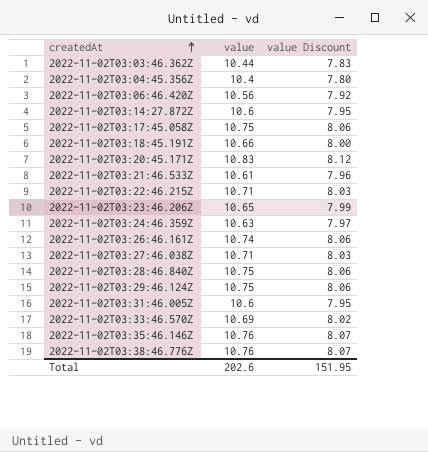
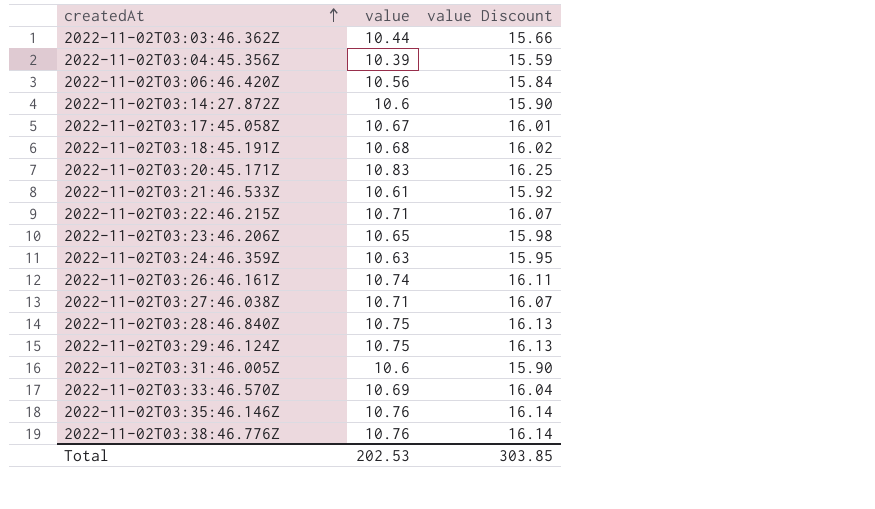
column value Discount | formula: [value] * 0.75 -> [value] * 1.5
2022-11-02T03:04:45.356Z | value: 10.4 -> 10.39
2022-11-02T03:17:45.058Z | value: 10.75 -> 10.67
2022-11-02T03:18:45.191Z | value: 10.66 -> 10.68
Total | value: 202.6 -> 202.53
Total | value Discount: 151.95 -> 303.85

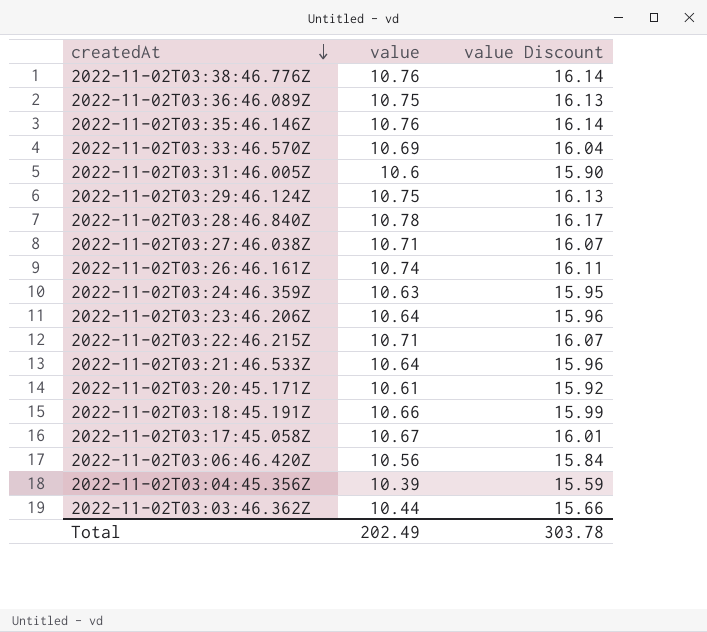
row order: createdAt ascending -> createdAt descending
row 2022-11-02T03:14:27.872Z: 10.6 | 15.90 -> none
row 2022-11-02T03:36:46.089Z: none -> 10.75 | 16.13
2022-11-02T03:28:46.840Z | value: 10.75 -> 10.78
2022-11-02T03:28:46.840Z | value Discount: 16.13 -> 16.17
2022-11-02T03:23:46.206Z | value: 10.65 -> 10.64
2022-11-02T03:23:46.206Z | value Discount: 15.98 -> 15.96
2022-11-02T03:21:46.533Z | value: 10.61 -> 10.64
2022-11-02T03:21:46.533Z | value Discount: 15.92 -> 15.96
2022-11-02T03:20:45.171Z | value: 10.83 -> 10.61
2022-11-02T03:20:45.171Z | value Discount: 16.25 -> 15.92
2022-11-02T03:18:45.191Z | value: 10.68 -> 10.66
2022-11-02T03:18:45.191Z | value Discount: 16.02 -> 15.99
Total | value: 202.53 -> 202.49
Total | value Discount: 303.85 -> 303.78

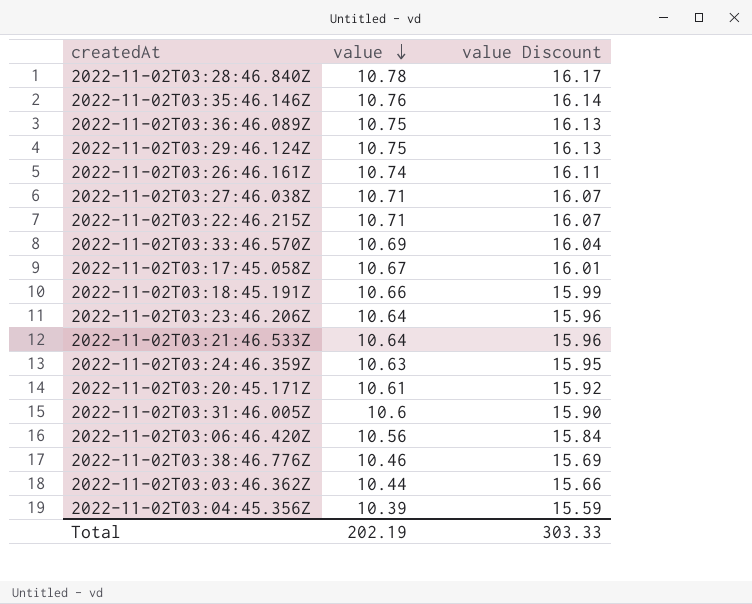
row order: createdAt descending -> value descending
2022-11-02T03:38:46.776Z | value: 10.76 -> 10.46
2022-11-02T03:38:46.776Z | value Discount: 16.14 -> 15.69
Total | value: 202.49 -> 202.19
Total | value Discount: 303.78 -> 303.33

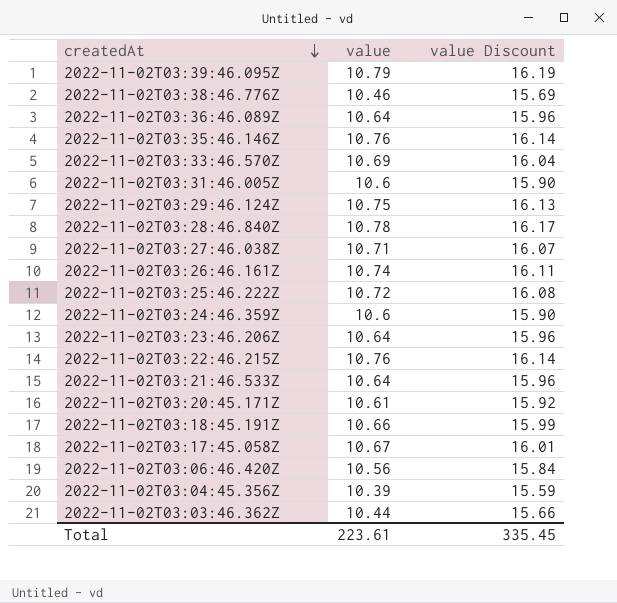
row order: value descending -> createdAt descending
row 2022-11-02T03:39:46.095Z: none -> 10.79 | 16.19
2022-11-02T03:36:46.089Z | value: 10.75 -> 10.64
2022-11-02T03:36:46.089Z | value Discount: 16.13 -> 15.96
row 2022-11-02T03:25:46.222Z: none -> 10.72 | 16.08
2022-11-02T03:24:46.359Z | value: 10.63 -> 10.6
2022-11-02T03:24:46.359Z | value Discount: 15.95 -> 15.90
2022-11-02T03:22:46.215Z | value: 10.71 -> 10.76
2022-11-02T03:22:46.215Z | value Discount: 16.07 -> 16.14
Total | value: 202.19 -> 223.61
Total | value Discount: 303.33 -> 335.45

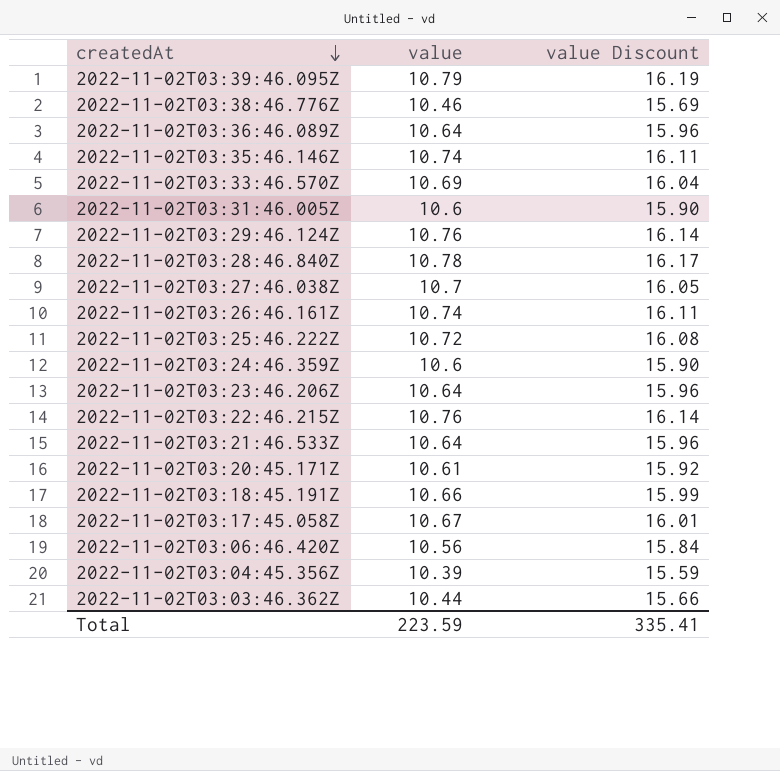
2022-11-02T03:35:46.146Z | value: 10.76 -> 10.74
2022-11-02T03:35:46.146Z | value Discount: 16.14 -> 16.11
2022-11-02T03:29:46.124Z | value: 10.75 -> 10.76
2022-11-02T03:29:46.124Z | value Discount: 16.13 -> 16.14
2022-11-02T03:27:46.038Z | value: 10.71 -> 10.7
2022-11-02T03:27:46.038Z | value Discount: 16.07 -> 16.05
Total | value: 223.61 -> 223.59
Total | value Discount: 335.45 -> 335.41

